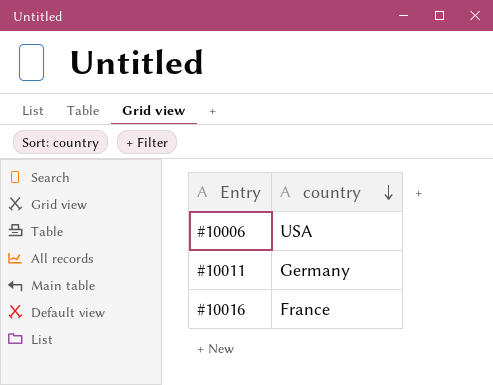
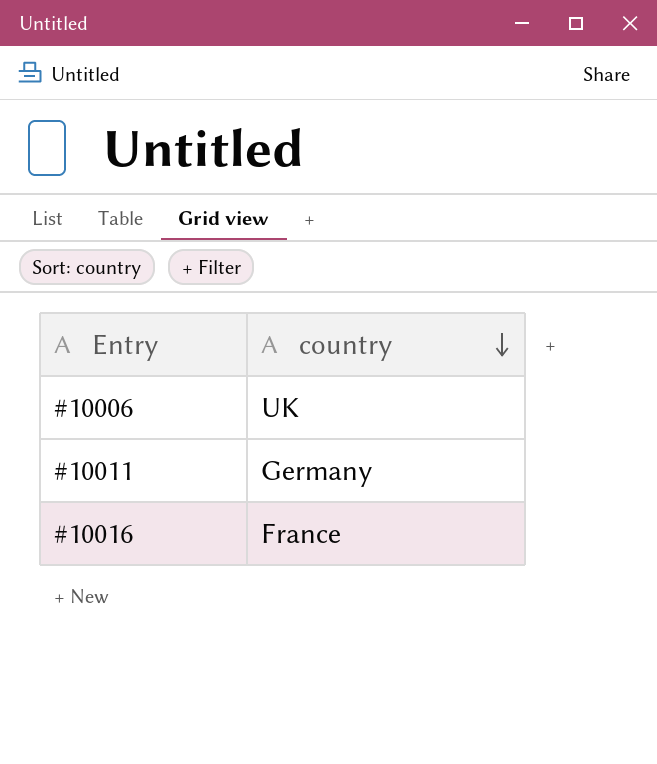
#10006 | country: USA -> UK

